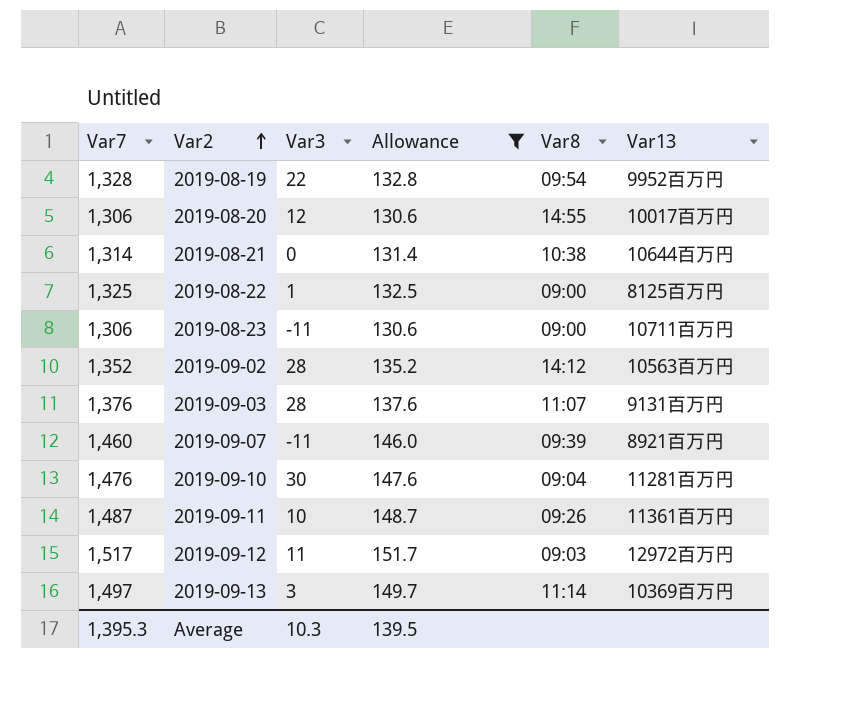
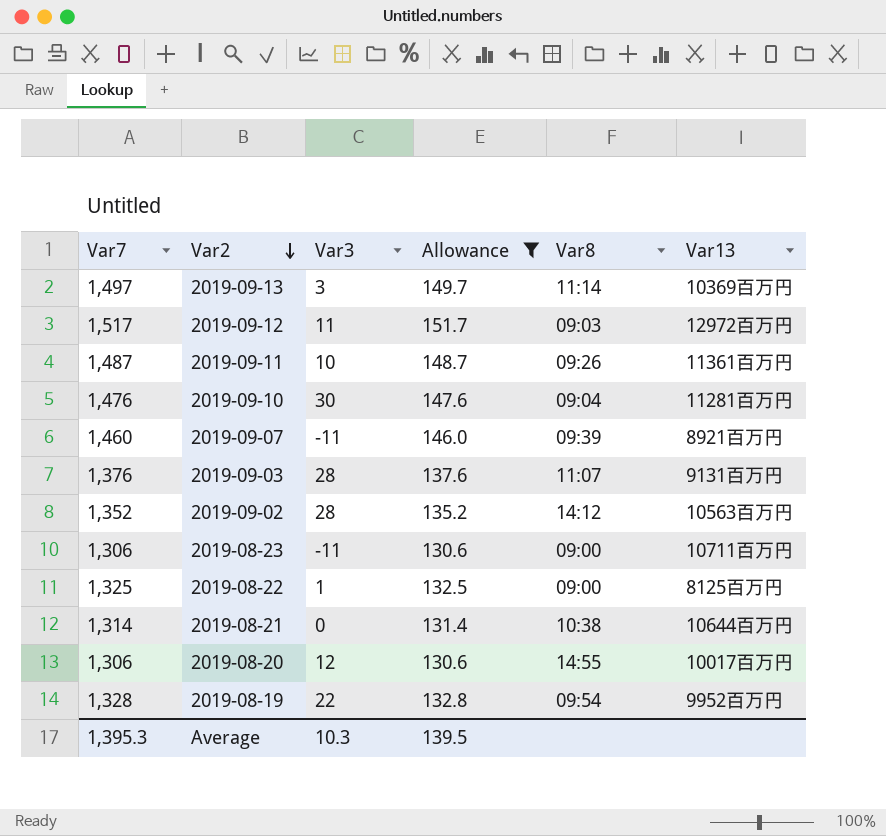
row order: Var2 ascending -> Var2 descending

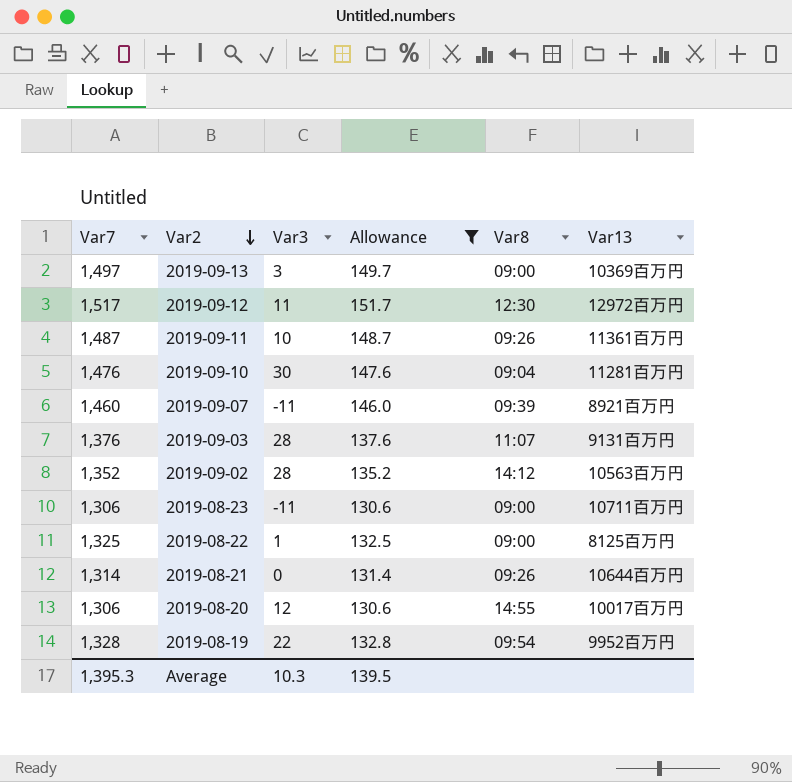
2019-09-13 | Var8: 11:14 -> 09:00
2019-09-12 | Var8: 09:03 -> 12:30
2019-08-21 | Var8: 10:38 -> 09:26

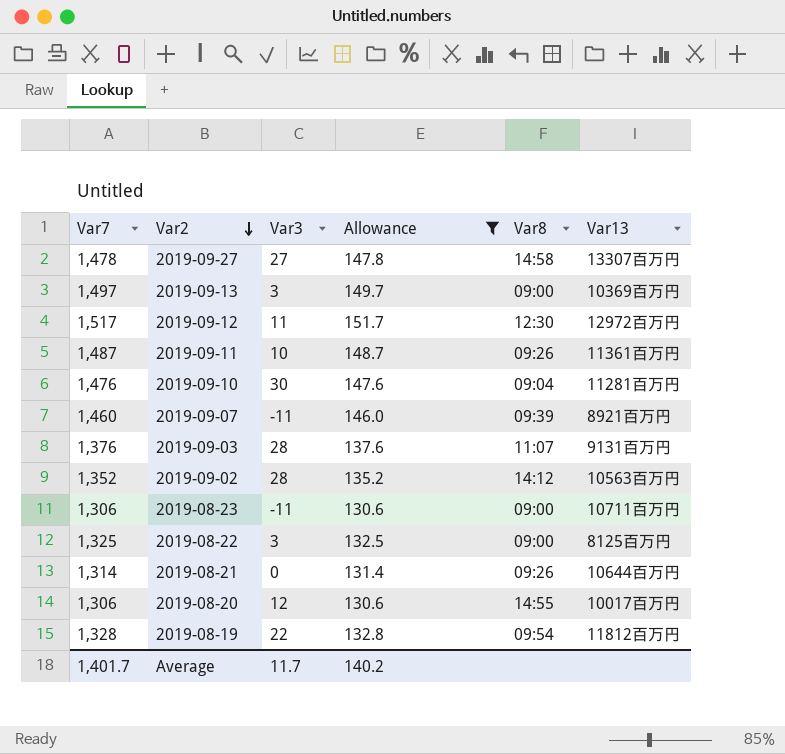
row 2019-09-27: none -> 1,478 | 27 | 147.8 | 14:58 | 13307百万円
2019-08-22 | Var3: 1 -> 3
2019-08-19 | Var13: 9952百万円 -> 11812百万円
Average | Var7: 1,395.3 -> 1,401.7
Average | Var3: 10.3 -> 11.7
Average | Allowance: 139.5 -> 140.2

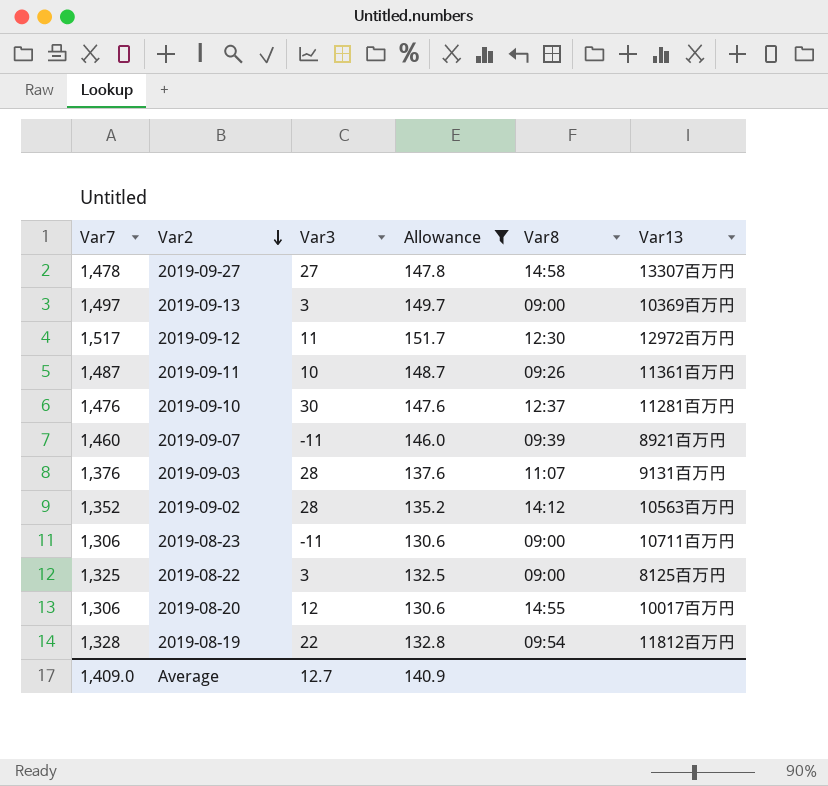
row 2019-08-21: 1,314 | 0 | 131.4 | 09:26 | 10644百万円 -> none
2019-09-10 | Var8: 09:04 -> 12:37
Average | Var7: 1,401.7 -> 1,409.0
Average | Var3: 11.7 -> 12.7
Average | Allowance: 140.2 -> 140.9

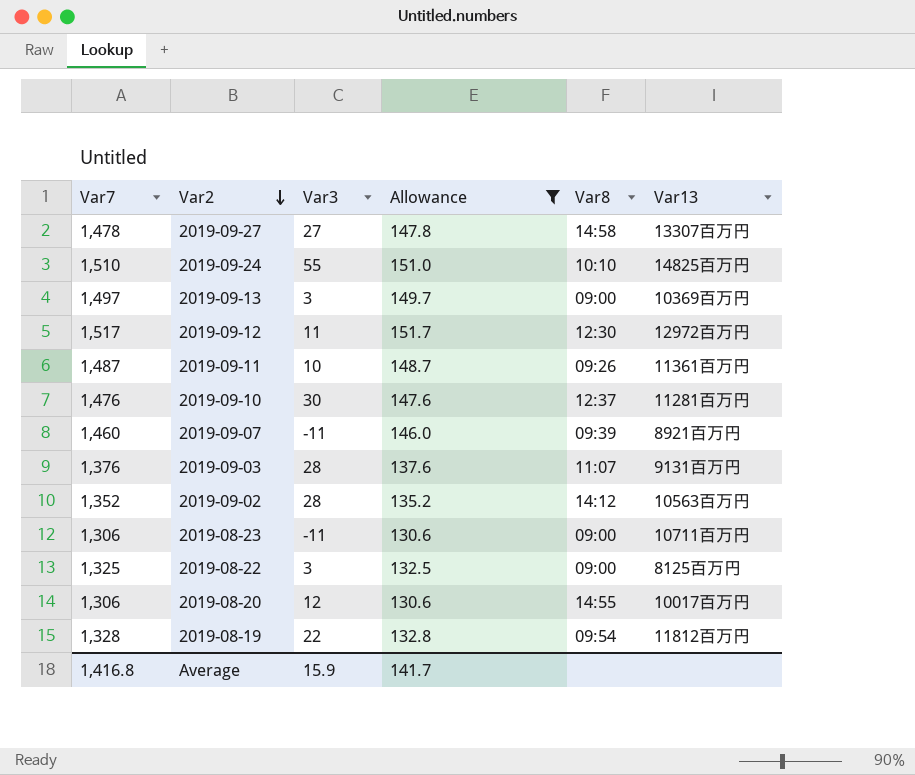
row 2019-09-24: none -> 1,510 | 55 | 151.0 | 10:10 | 14825百万円
Average | Var7: 1,409.0 -> 1,416.8
Average | Var3: 12.7 -> 15.9
Average | Allowance: 140.9 -> 141.7

